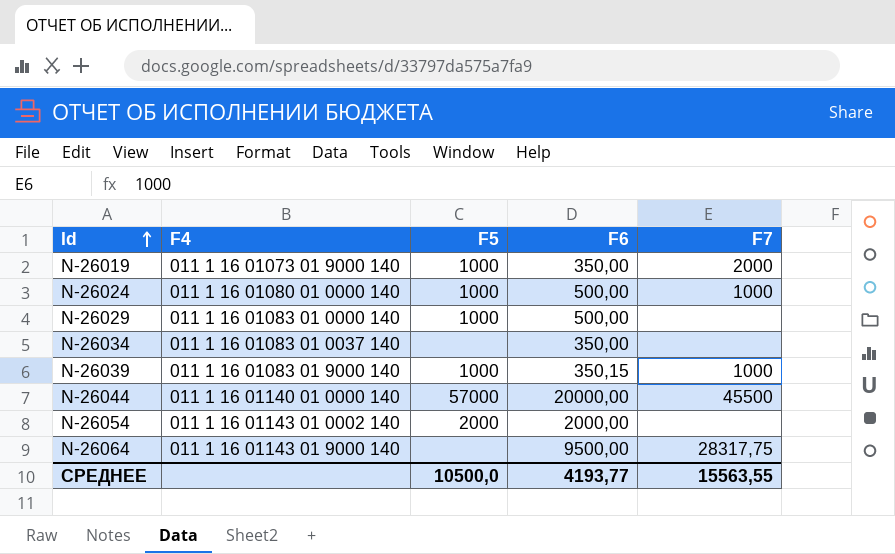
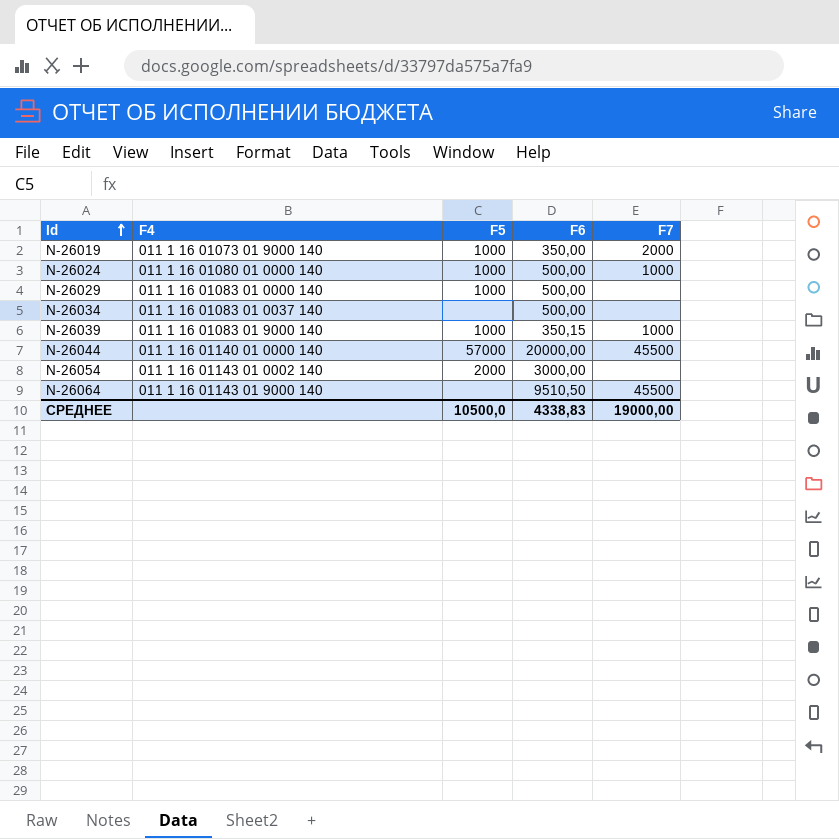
N-26034 | F6: 350,00 -> 500,00
N-26054 | F6: 2000,00 -> 3000,00
N-26064 | F6: 9500,00 -> 9510,50
N-26064 | F7: 28317,75 -> 45500
СРЕДНЕЕ | F6: 4193,77 -> 4338,83
СРЕДНЕЕ | F7: 15563,55 -> 19000,00

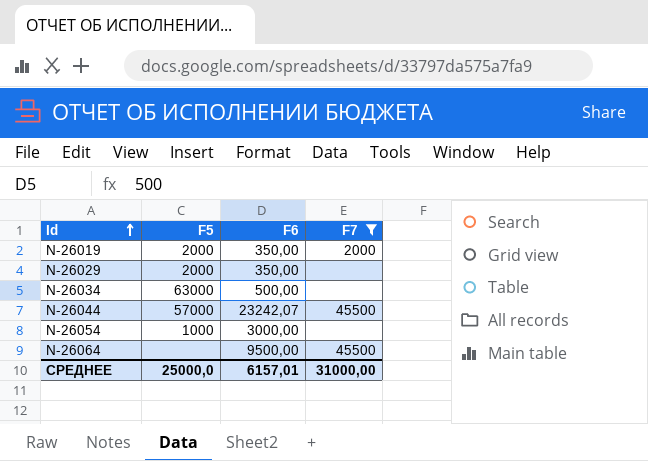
filter: none -> F7 != 1000
column F4 | position: 2 -> none
N-26019 | F5: 1000 -> 2000
N-26029 | F5: 1000 -> 2000
N-26029 | F6: 500,00 -> 350,00
N-26034 | F5: none -> 63000
N-26044 | F6: 20000,00 -> 23242,07
N-26054 | F5: 2000 -> 1000
N-26064 | F6: 9510,50 -> 9500,00
СРЕДНЕЕ | F5: 10500,0 -> 25000,0
СРЕДНЕЕ | F6: 4338,83 -> 6157,01
СРЕДНЕЕ | F7: 19000,00 -> 31000,00

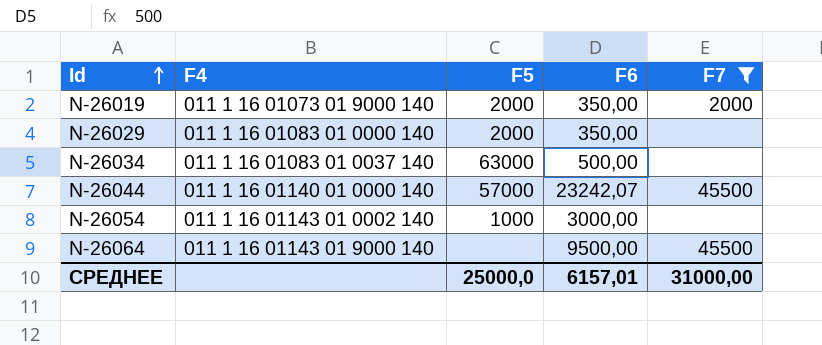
column F4 | position: none -> 2

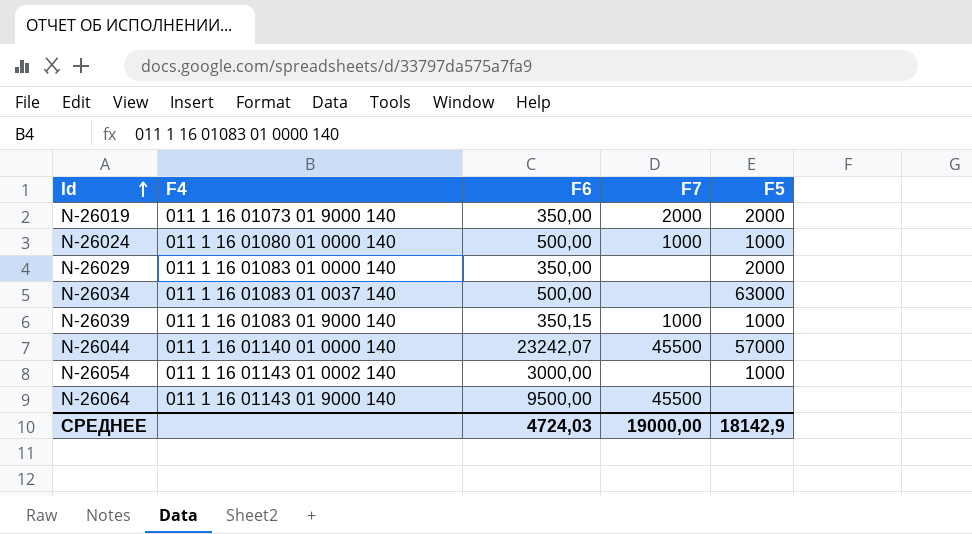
filter: F7 != 1000 -> none
column F5 | position: 3 -> 5
СРЕДНЕЕ | F6: 6157,01 -> 4724,03
СРЕДНЕЕ | F7: 31000,00 -> 19000,00
СРЕДНЕЕ | F5: 25000,0 -> 18142,9

